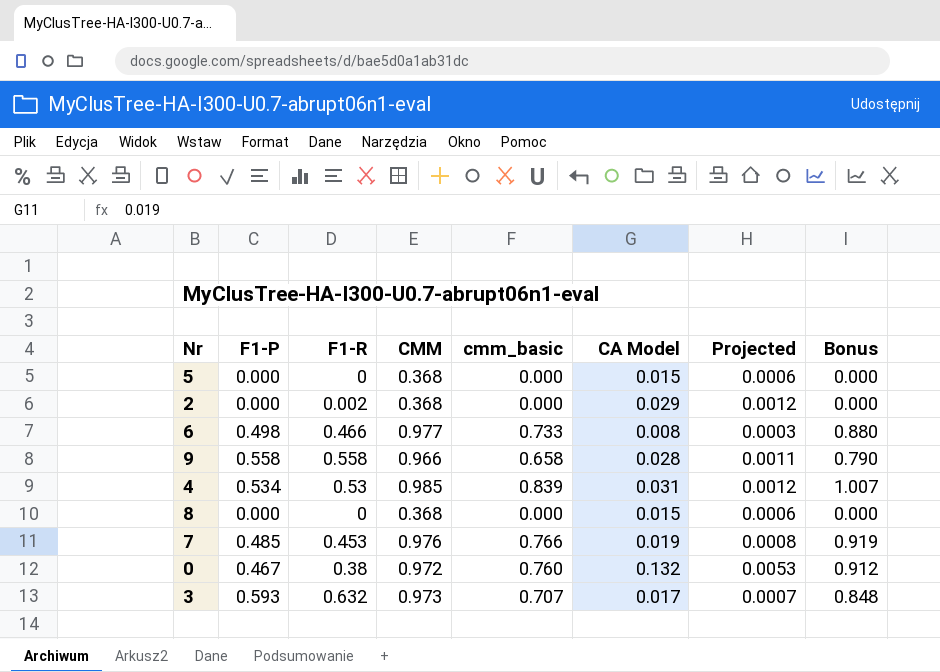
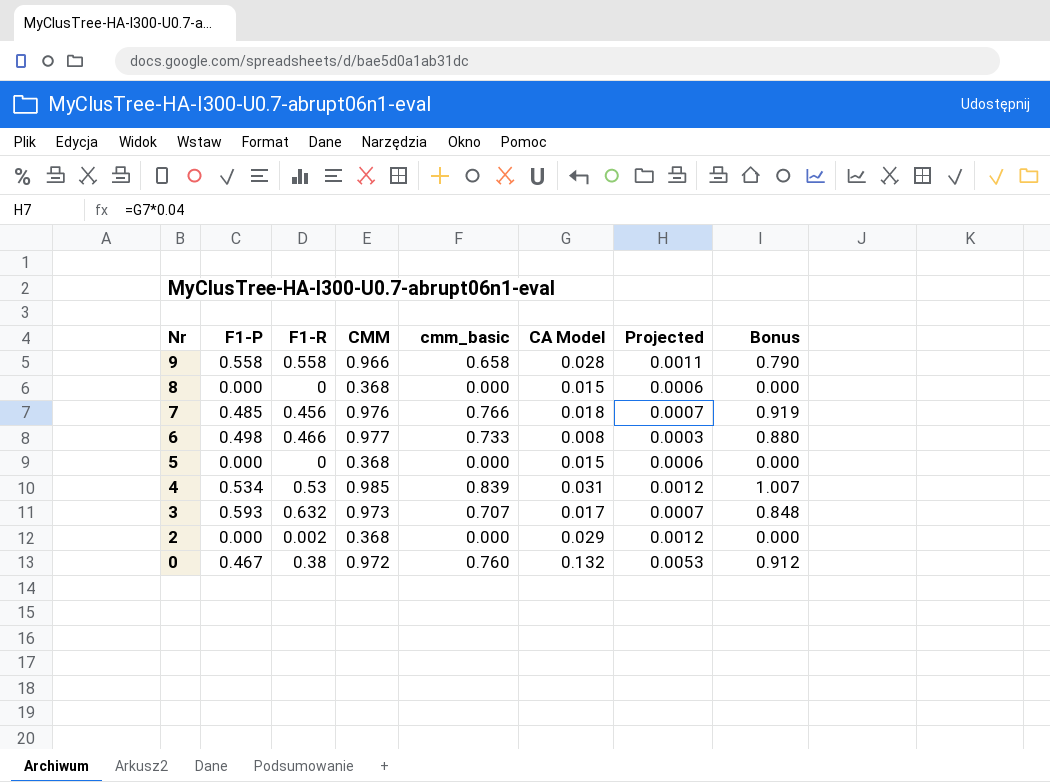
row order: none -> Nr descending
7 | F1-R: 0.453 -> 0.456
7 | CA Model: 0.019 -> 0.018
7 | Projected: 0.0008 -> 0.0007

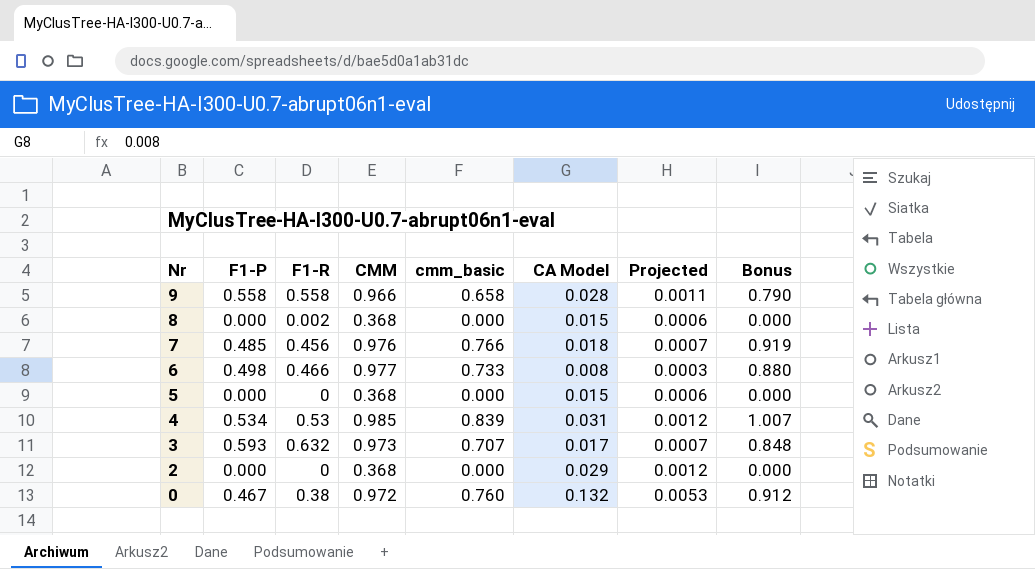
8 | F1-R: 0 -> 0.002
2 | F1-R: 0.002 -> 0

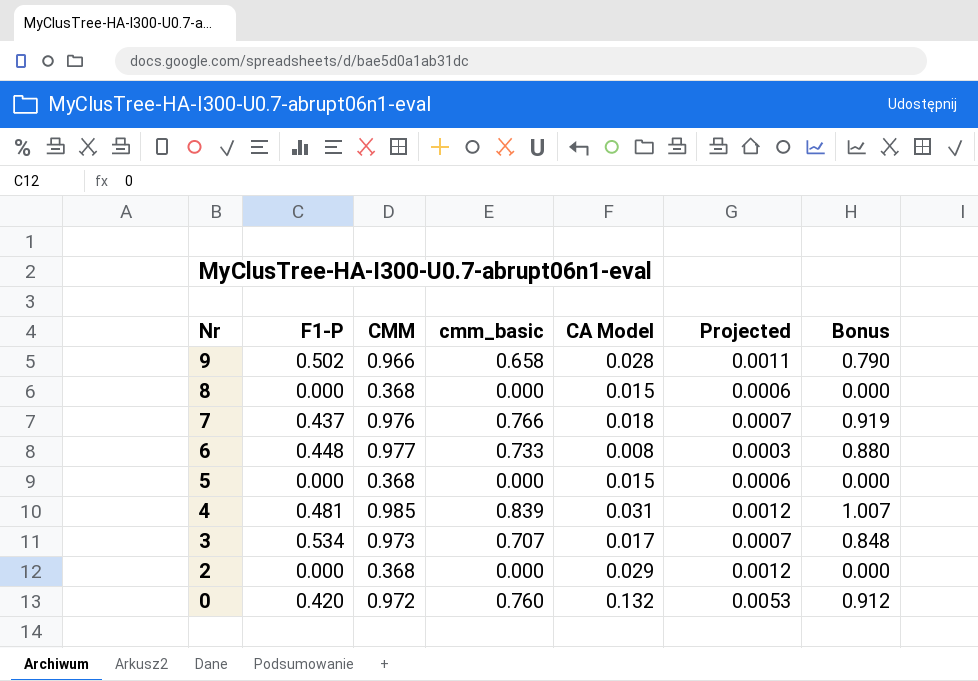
column F1-R | position: 3 -> none
9 | F1-P: 0.558 -> 0.502
7 | F1-P: 0.485 -> 0.437
6 | F1-P: 0.498 -> 0.448
4 | F1-P: 0.534 -> 0.481
3 | F1-P: 0.593 -> 0.534
0 | F1-P: 0.467 -> 0.420

